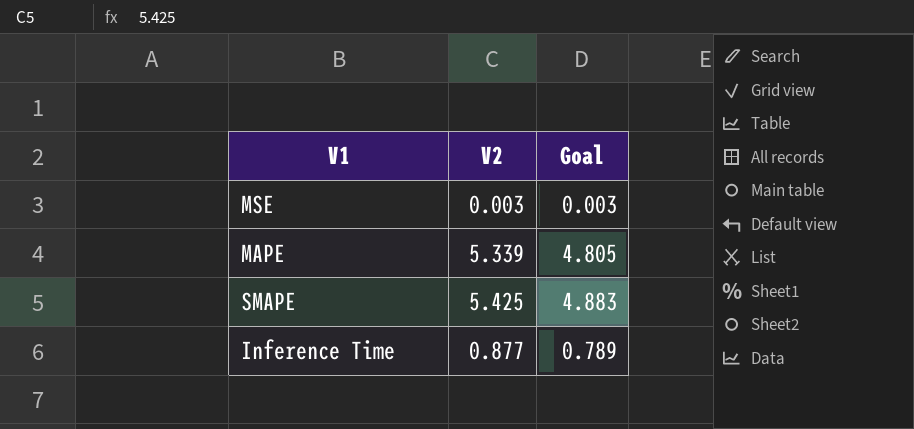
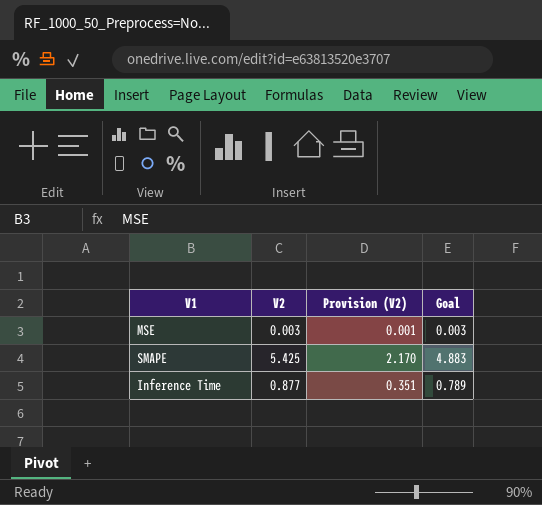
column Provision (V2) | formula: none -> [V2] * 0.4
row MAPE: 5.339 | 4.805 -> none

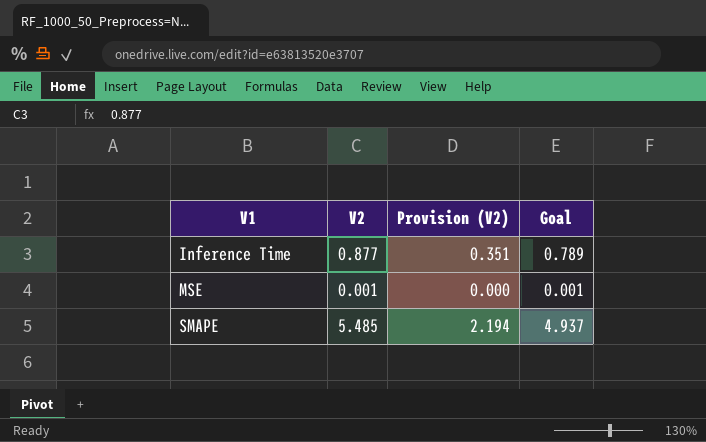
row order: none -> V1 ascending
MSE | V2: 0.003 -> 0.001
MSE | Provision (V2): 0.001 -> 0.000
MSE | Goal: 0.003 -> 0.001
SMAPE | V2: 5.425 -> 5.485
SMAPE | Provision (V2): 2.170 -> 2.194
SMAPE | Goal: 4.883 -> 4.937

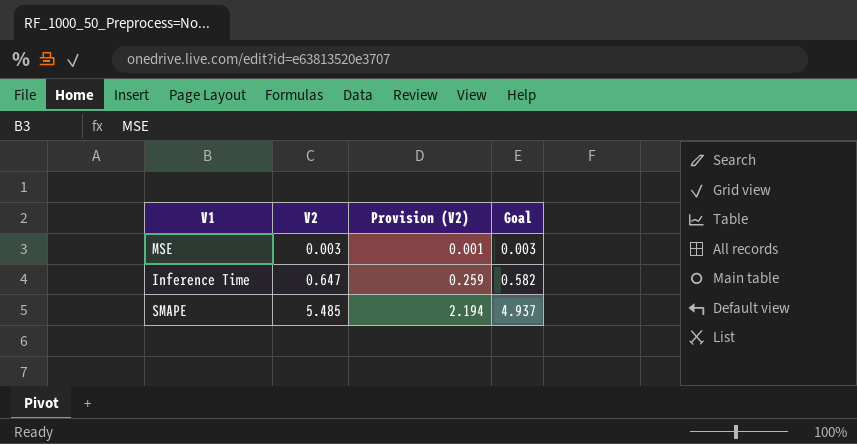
row order: V1 ascending -> V2 ascending
MSE | V2: 0.001 -> 0.003
MSE | Provision (V2): 0.000 -> 0.001
MSE | Goal: 0.001 -> 0.003
Inference Time | V2: 0.877 -> 0.647
Inference Time | Provision (V2): 0.351 -> 0.259
Inference Time | Goal: 0.789 -> 0.582

